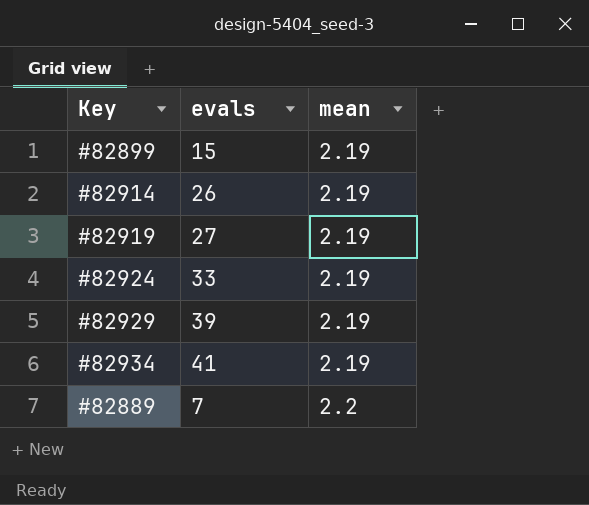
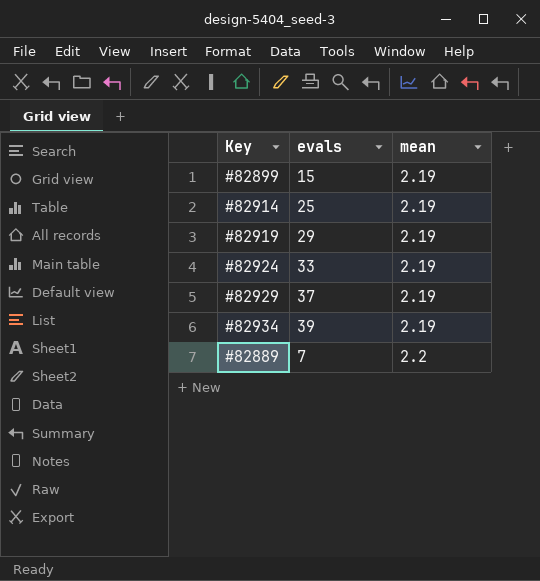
#82914 | evals: 26 -> 25
#82919 | evals: 27 -> 29
#82929 | evals: 39 -> 37
#82934 | evals: 41 -> 39

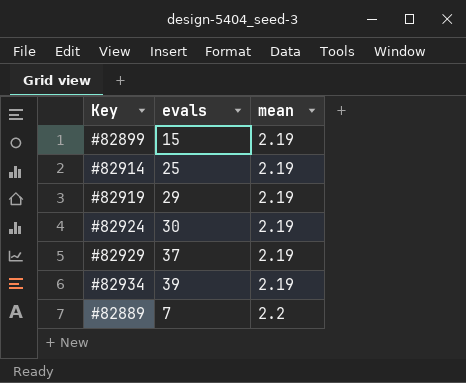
#82924 | evals: 33 -> 30

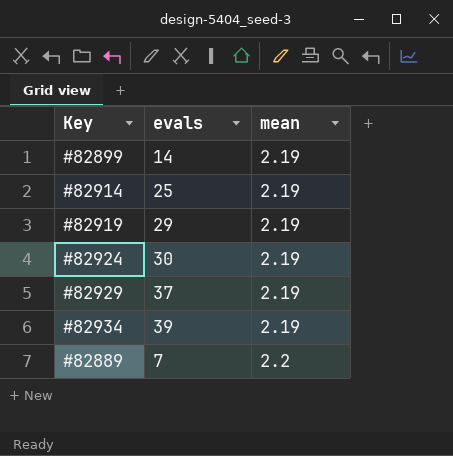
#82899 | evals: 15 -> 14

